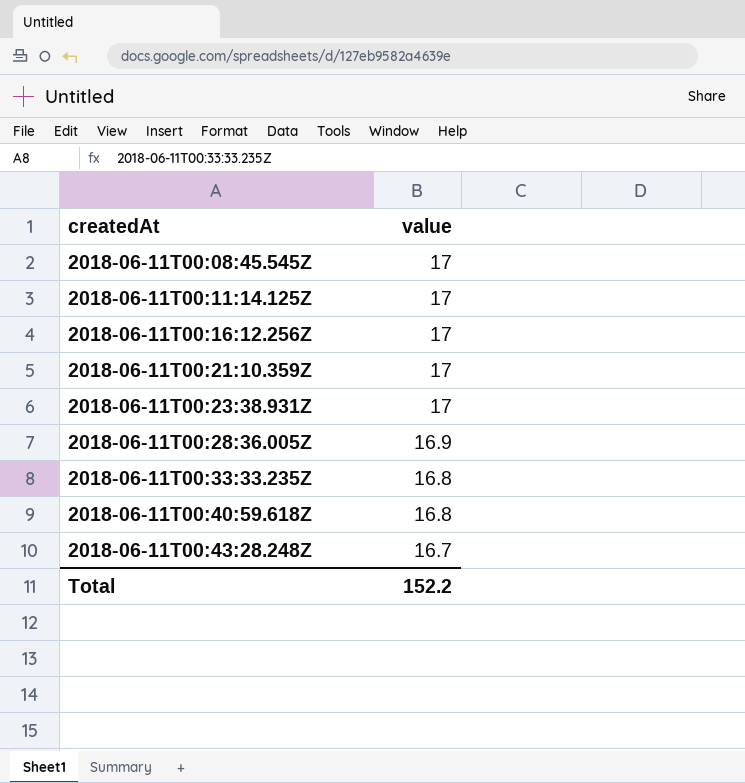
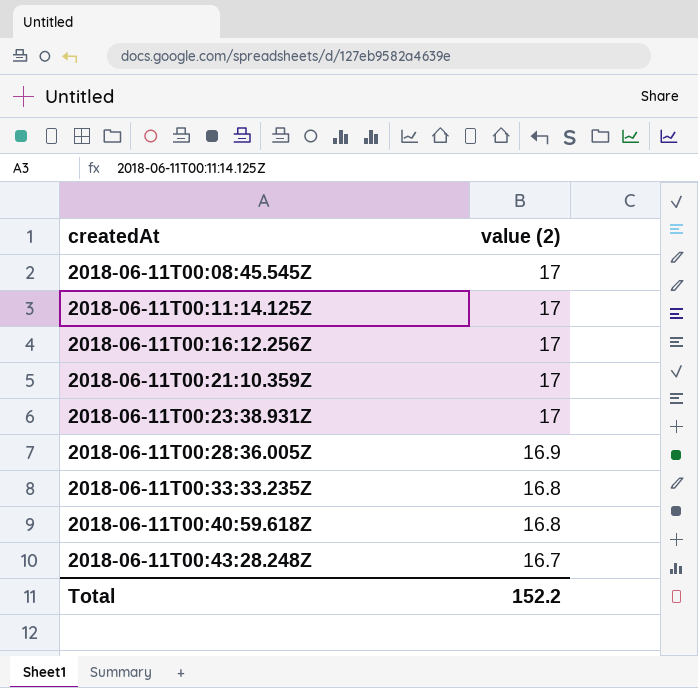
column name: value -> value (2)

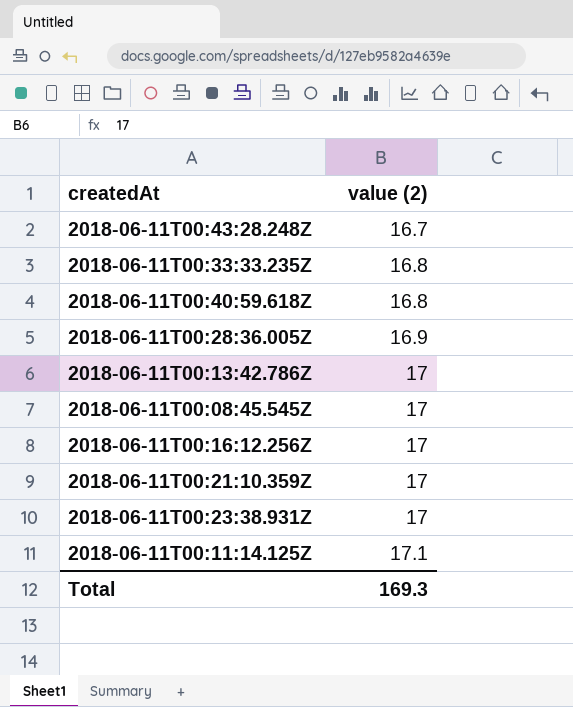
row order: createdAt ascending -> value (2) ascending
row 2018-06-11T00:13:42.786Z: none -> 17
2018-06-11T00:11:14.125Z | value (2): 17 -> 17.1
Total | value (2): 152.2 -> 169.3

